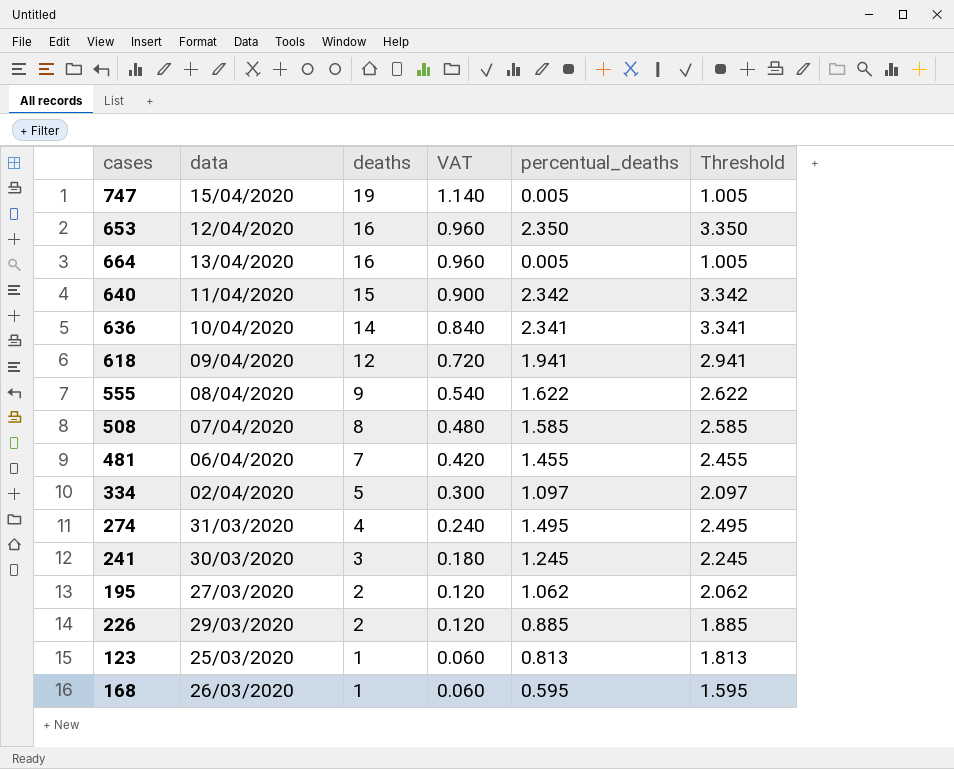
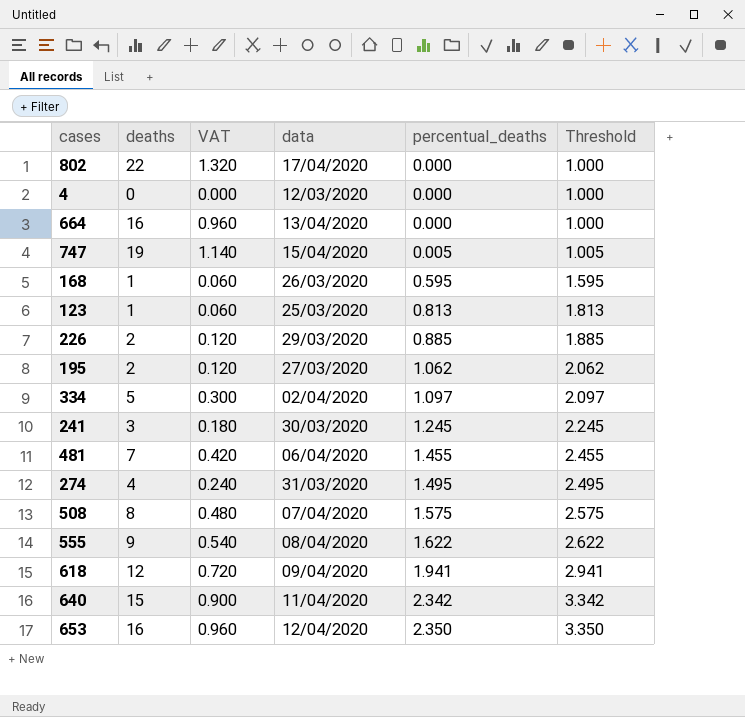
row order: deaths descending -> percentual_deaths ascending
column data | position: 2 -> 4
row 636: 10/04/2020 | 14 | 0.840 | 2.341 | 3.341 -> none
row 802: none -> 22 | 1.320 | 17/04/2020 | 0.000 | 1.000
row 4: none -> 0 | 0.000 | 12/03/2020 | 0.000 | 1.000
664 | percentual_deaths: 0.005 -> 0.000
664 | Threshold: 1.005 -> 1.000
508 | percentual_deaths: 1.585 -> 1.575
508 | Threshold: 2.585 -> 2.575

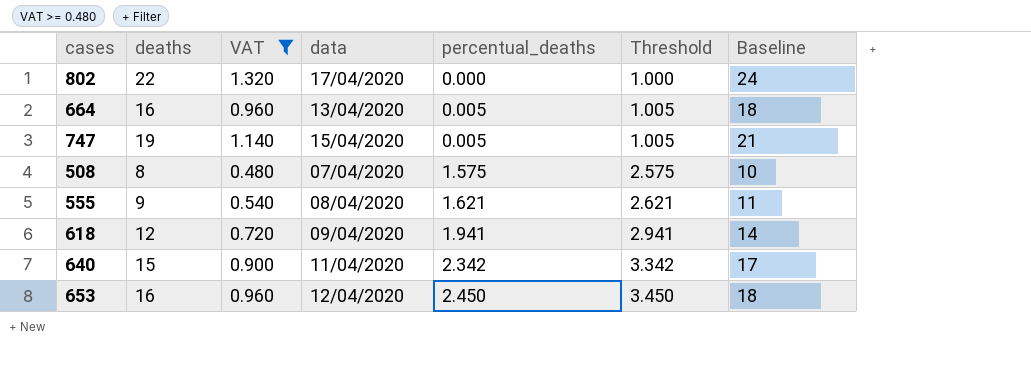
filter: none -> VAT >= 0.480
column Baseline | formula: none -> [deaths] + 2
664 | percentual_deaths: 0.000 -> 0.005
664 | Threshold: 1.000 -> 1.005
555 | percentual_deaths: 1.622 -> 1.621
555 | Threshold: 2.622 -> 2.621
653 | percentual_deaths: 2.350 -> 2.450
653 | Threshold: 3.350 -> 3.450

